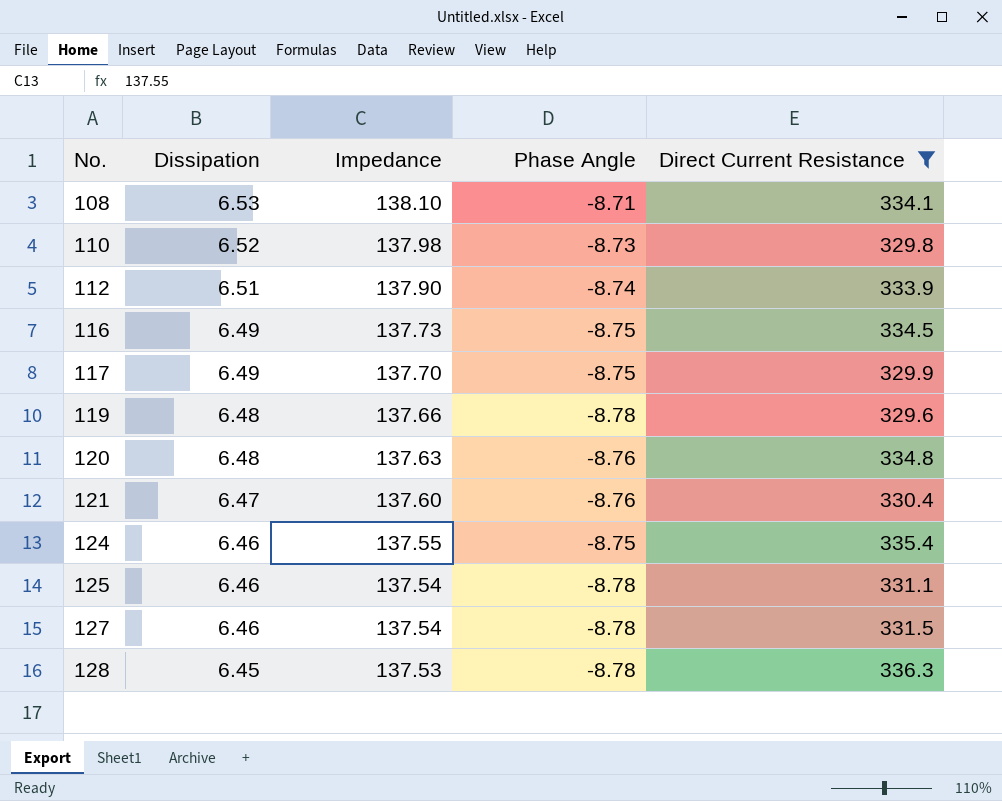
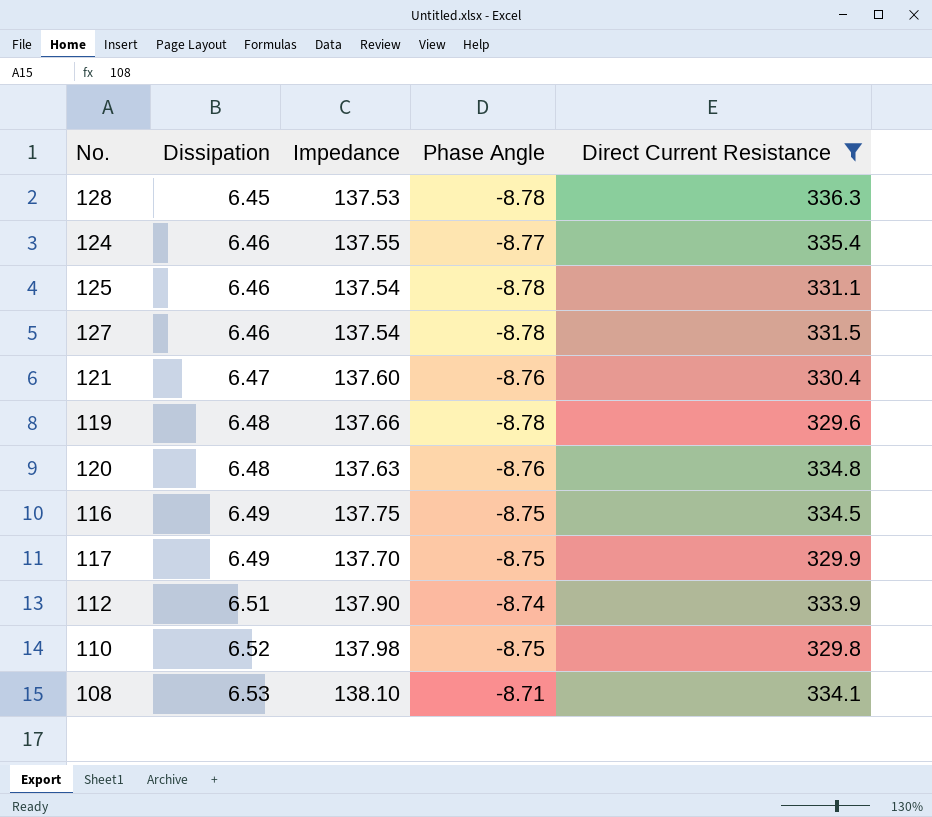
row order: No. ascending -> Dissipation ascending
124 | Phase Angle: -8.75 -> -8.77
116 | Impedance: 137.73 -> 137.75
110 | Phase Angle: -8.73 -> -8.75

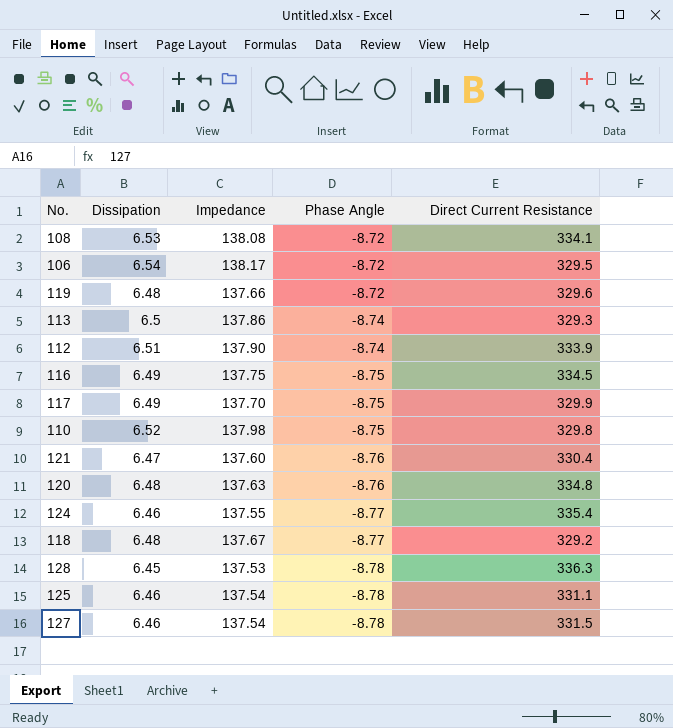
filter: Direct Current Resistance >= 329.6 -> none
row order: Dissipation ascending -> Phase Angle descending
108 | Impedance: 138.10 -> 138.08
108 | Phase Angle: -8.71 -> -8.72
119 | Phase Angle: -8.78 -> -8.72

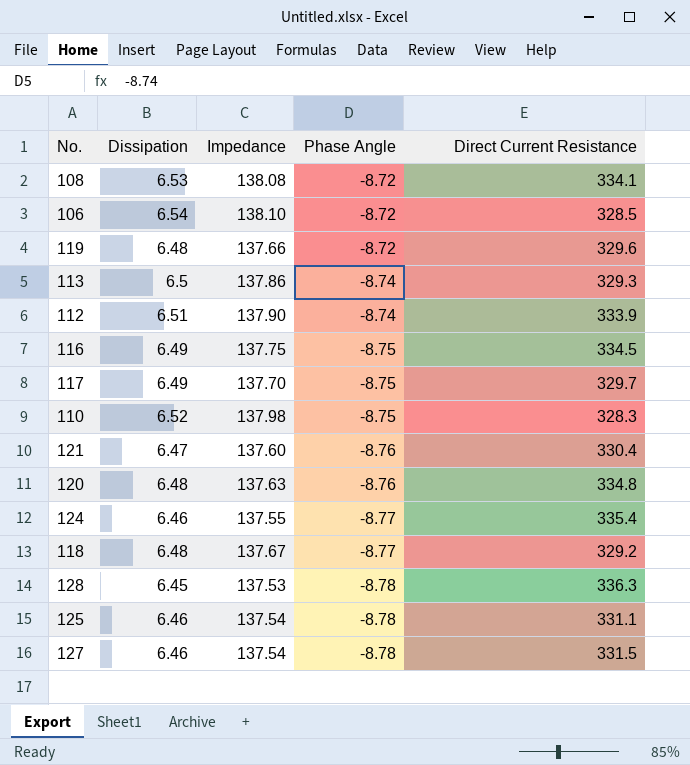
106 | Impedance: 138.17 -> 138.10
106 | Direct Current Resistance: 329.5 -> 328.5
117 | Direct Current Resistance: 329.9 -> 329.7
110 | Direct Current Resistance: 329.8 -> 328.3

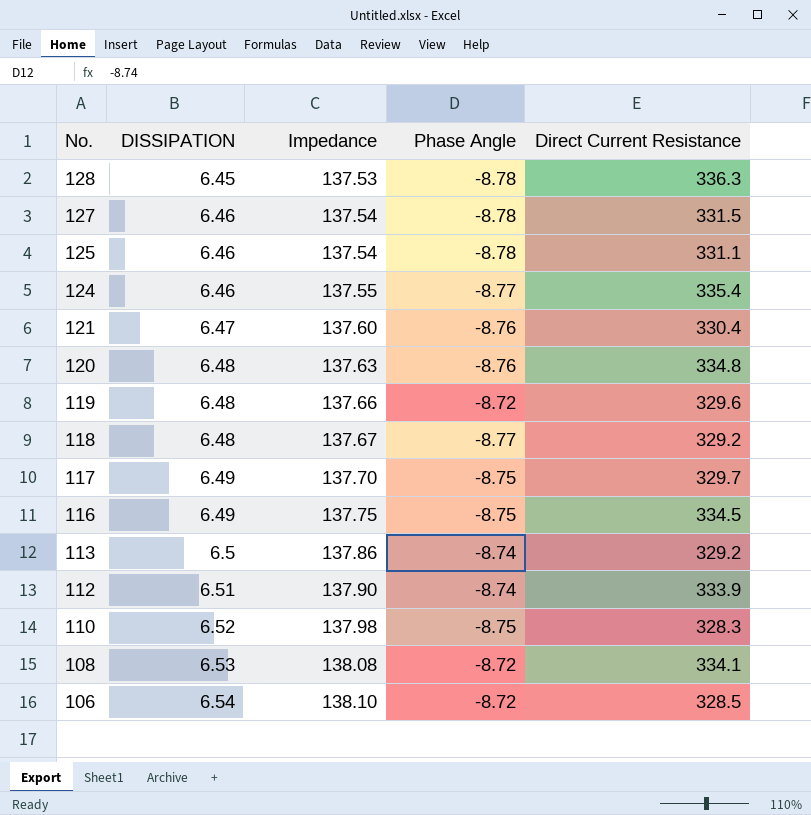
row order: Phase Angle descending -> No. descending
column name: Dissipation -> DISSIPATION
113 | Direct Current Resistance: 329.3 -> 329.2

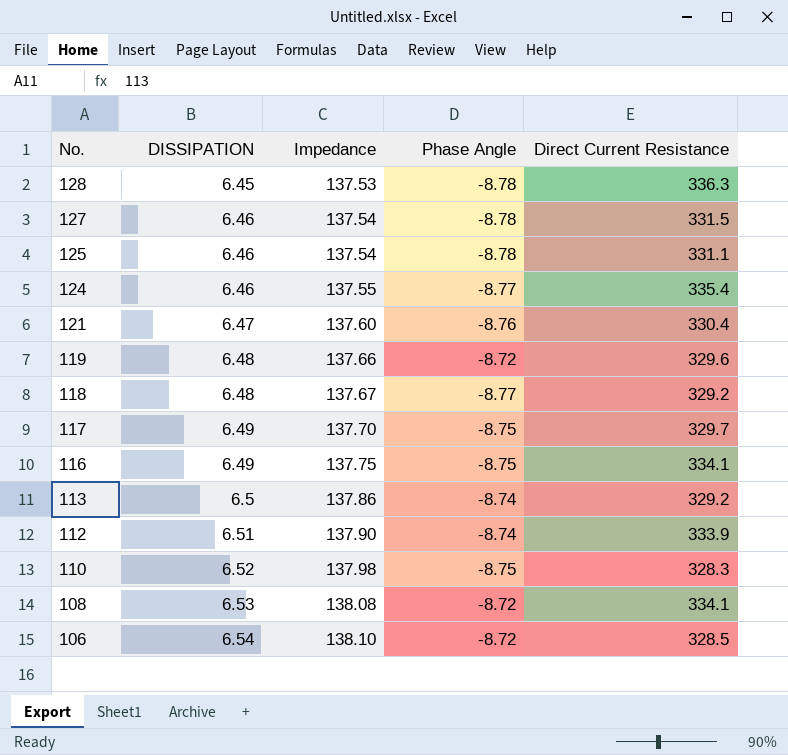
row 120: 6.48 | 137.63 | -8.76 | 334.8 -> none
116 | Direct Current Resistance: 334.5 -> 334.1

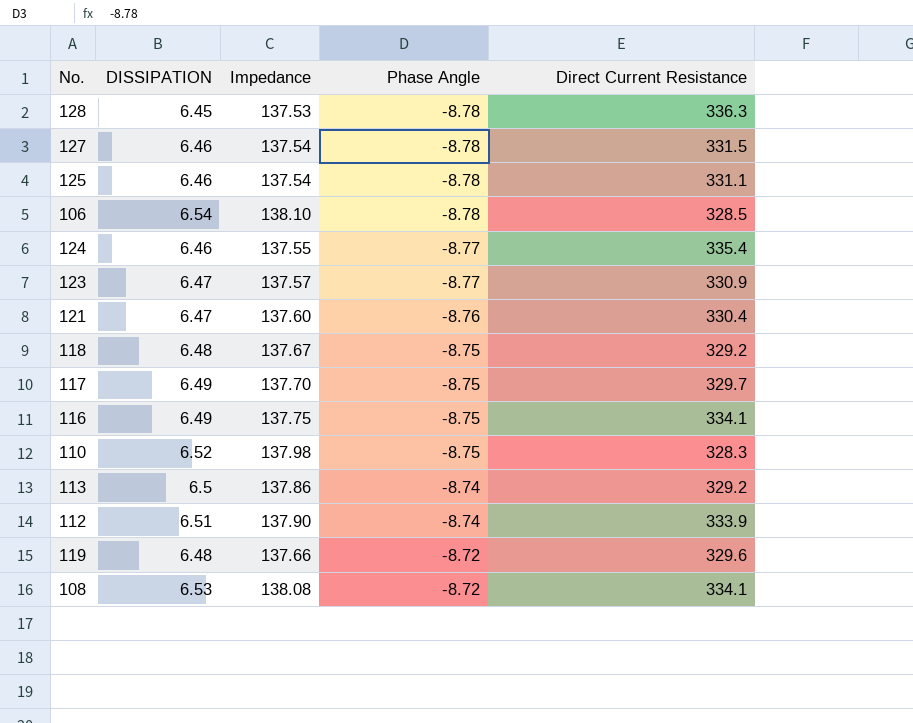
row order: No. descending -> Phase Angle ascending
106 | Phase Angle: -8.72 -> -8.78
row 123: none -> 6.47 | 137.57 | -8.77 | 330.9
118 | Phase Angle: -8.77 -> -8.75

